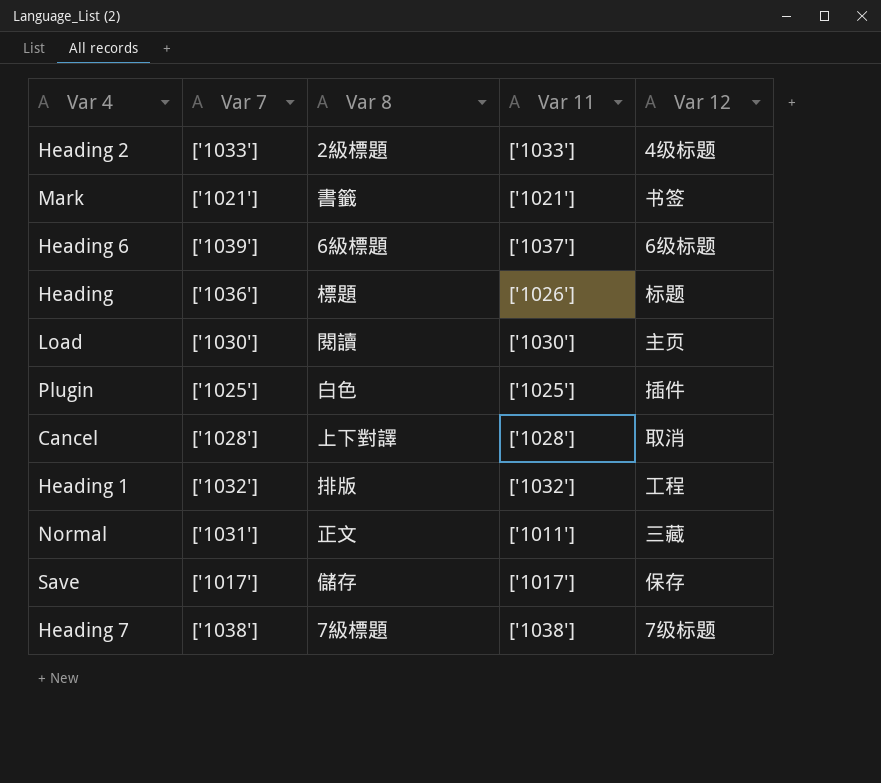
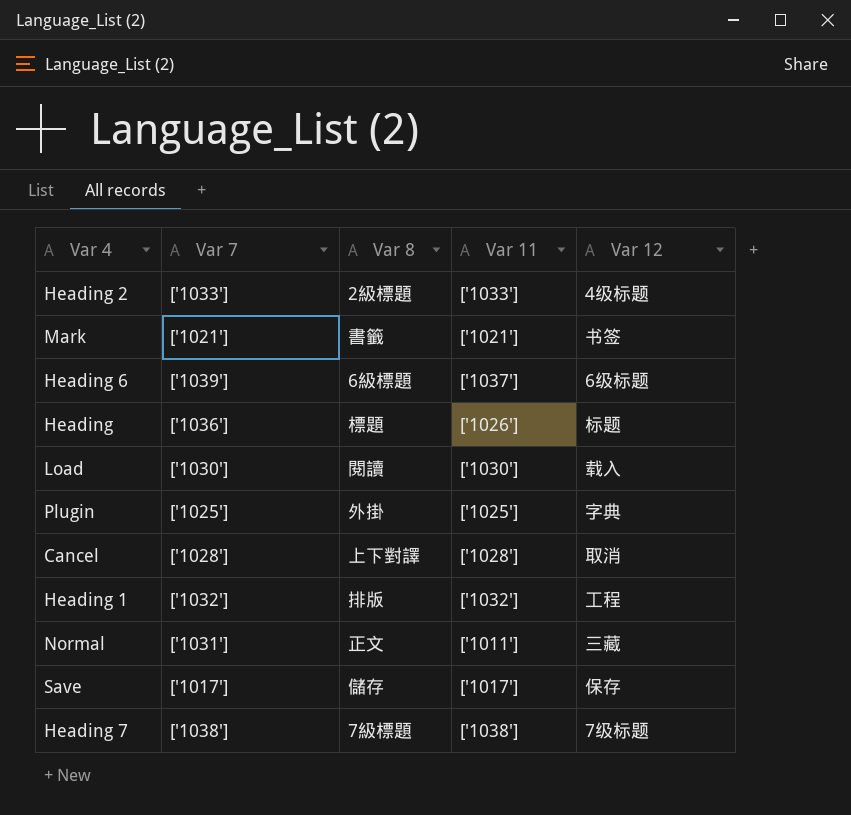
Load | Var 12: 主页 -> 载入
Plugin | Var 8: 白色 -> 外掛
Plugin | Var 12: 插件 -> 字典

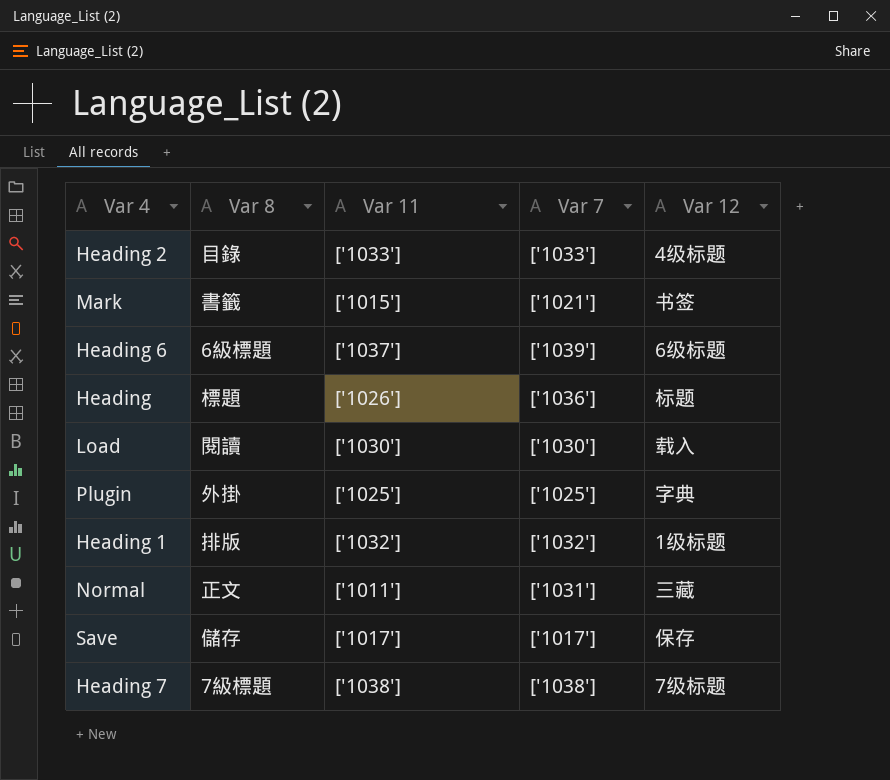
column Var 7 | position: 2 -> 4
row Cancel: ['1028'] | 上下對譯 | ['1028'] | 取消 -> none
Heading 2 | Var 8: 2級標題 -> 目錄
Mark | Var 11: ['1021'] -> ['1015']
Heading 1 | Var 12: 工程 -> 1级标题

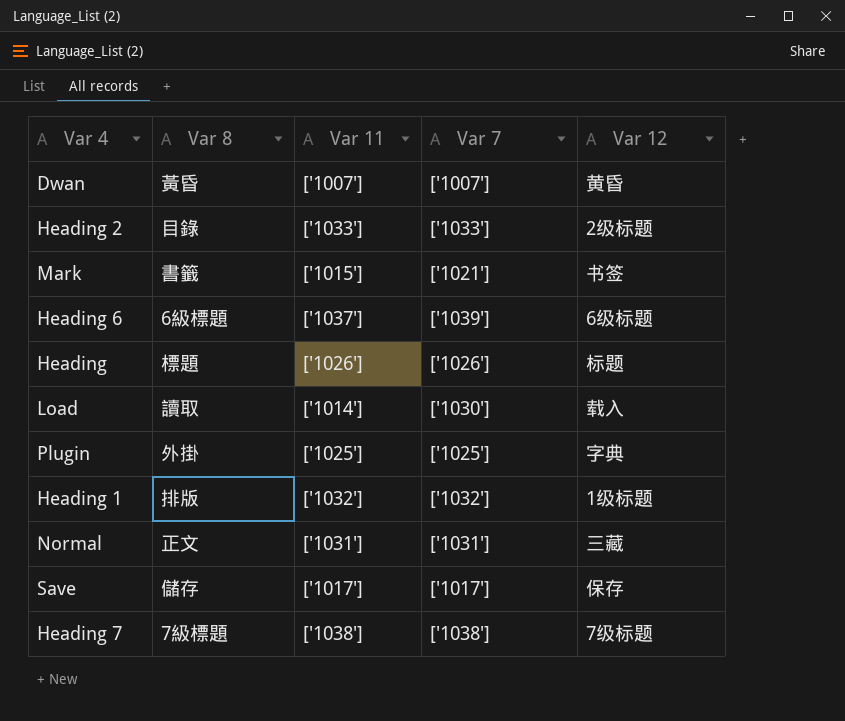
row Dwan: none -> 黃昏 | ['1007'] | ['1007'] | 黄昏
Heading 2 | Var 12: 4级标题 -> 2级标题
Heading | Var 7: ['1036'] -> ['1026']
Load | Var 8: 閱讀 -> 讀取
Load | Var 11: ['1030'] -> ['1014']
Normal | Var 11: ['1011'] -> ['1031']

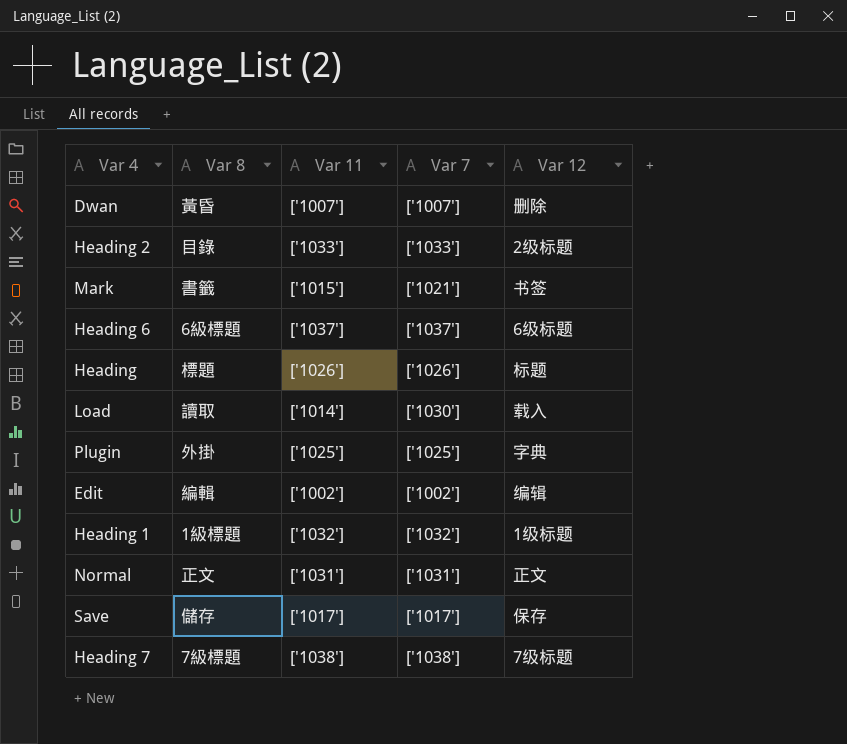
Dwan | Var 12: 黄昏 -> 删除
Heading 6 | Var 7: ['1039'] -> ['1037']
row Edit: none -> 編輯 | ['1002'] | ['1002'] | 编辑
Heading 1 | Var 8: 排版 -> 1級標題
Normal | Var 12: 三藏 -> 正文

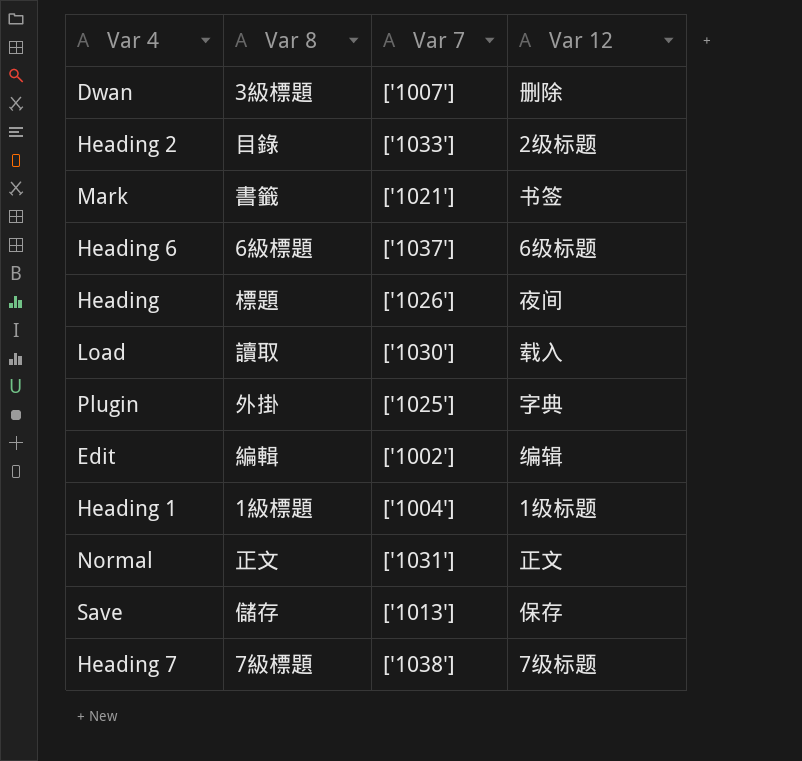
column Var 11 | position: 3 -> none
Dwan | Var 8: 黃昏 -> 3級標題
Heading | Var 12: 标题 -> 夜间
Heading 1 | Var 7: ['1032'] -> ['1004']
Save | Var 7: ['1017'] -> ['1013']

